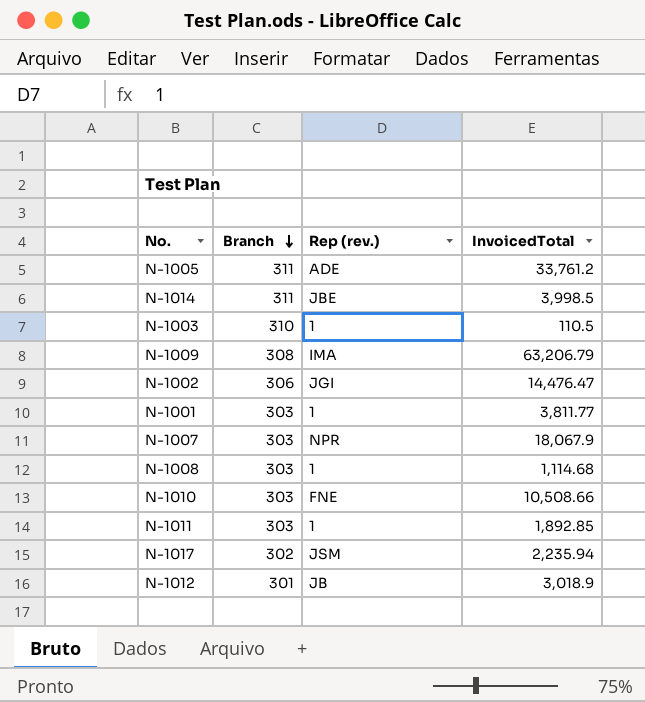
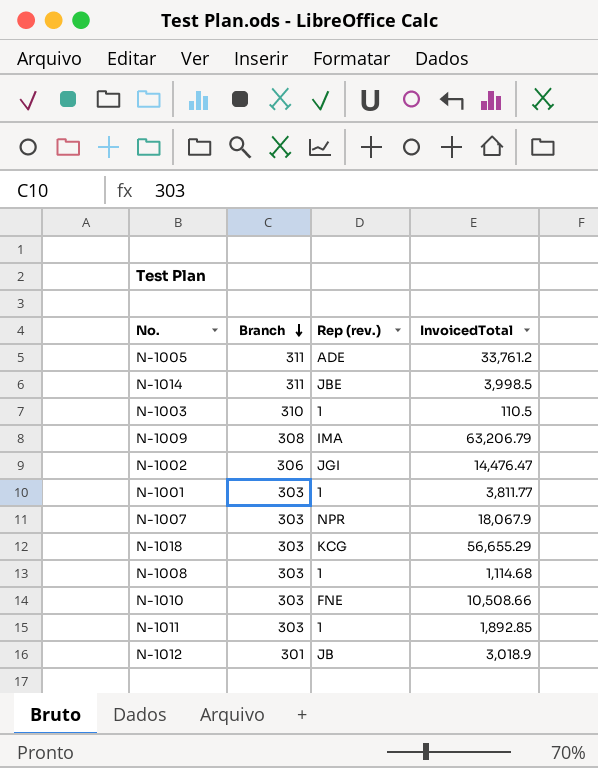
row N-1017: 302 | JSM | 2,235.94 -> none
row N-1018: none -> 303 | KCG | 56,655.29

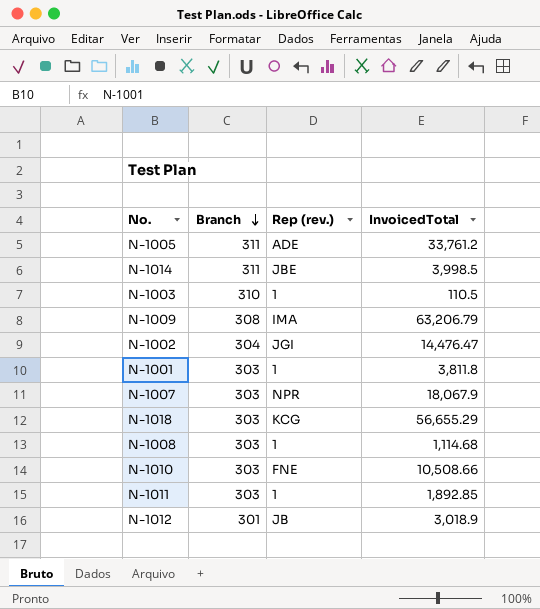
N-1002 | Branch: 306 -> 304
N-1001 | InvoicedTotal: 3,811.77 -> 3,811.8

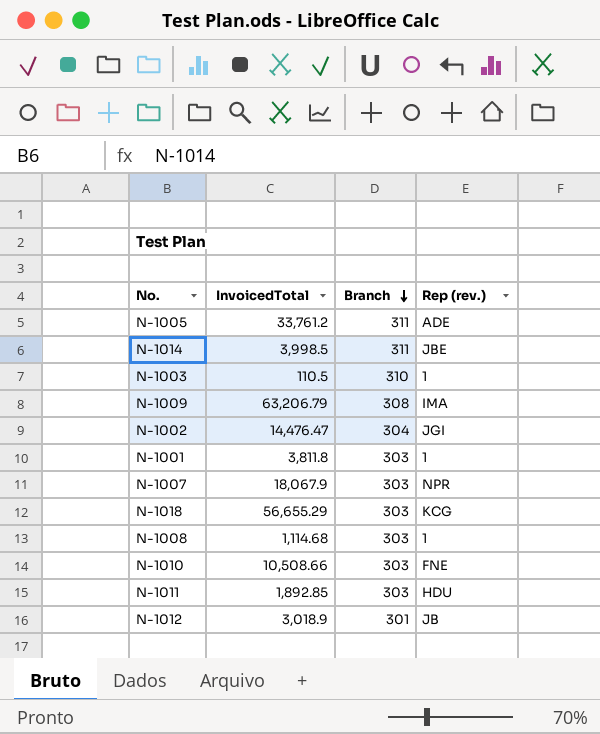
column InvoicedTotal | position: 4 -> 2
N-1011 | Rep (rev.): 1 -> HDU

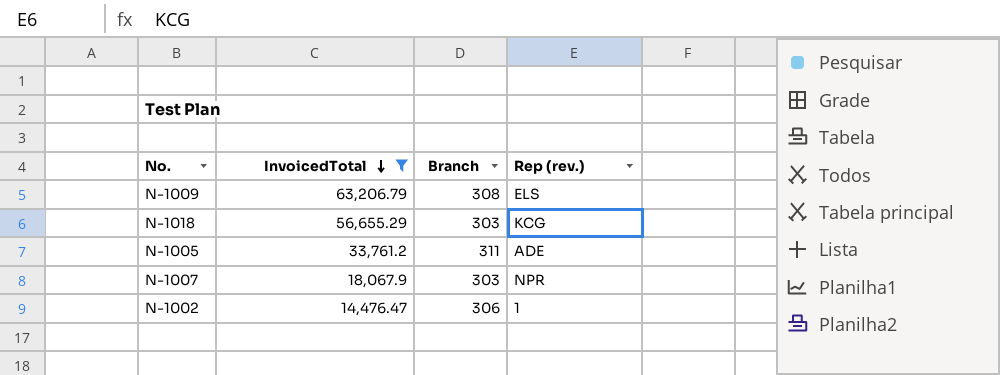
filter: none -> InvoicedTotal >= 14,476.47
row order: Branch descending -> InvoicedTotal descending
N-1009 | Rep (rev.): IMA -> ELS
N-1002 | Branch: 304 -> 306
N-1002 | Rep (rev.): JGI -> 1

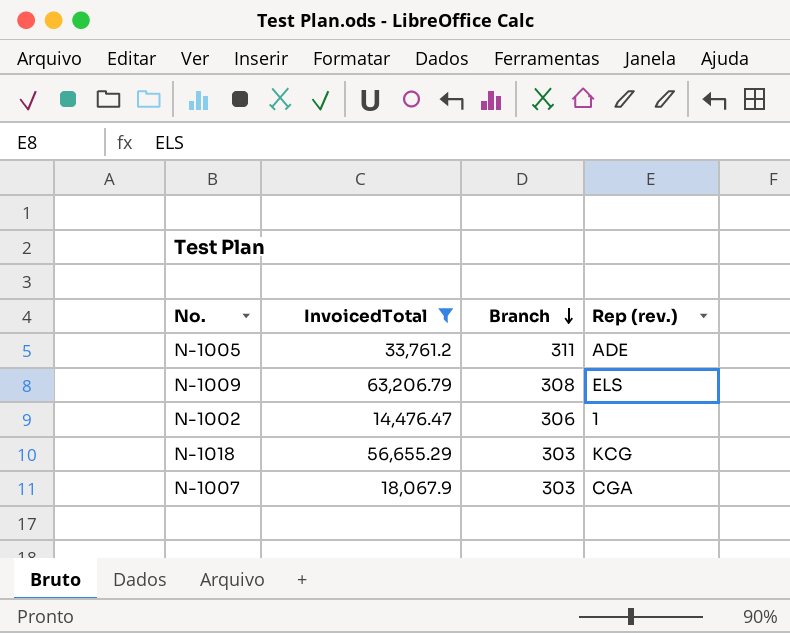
row order: InvoicedTotal descending -> Branch descending
N-1007 | Rep (rev.): NPR -> CGA

